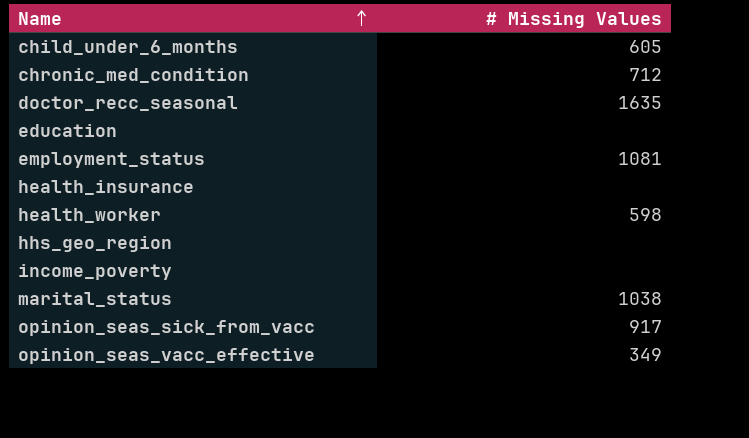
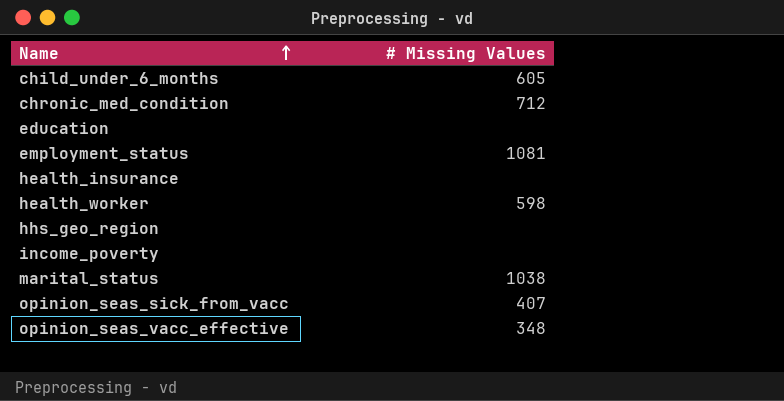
row doctor_recc_seasonal: 1635 -> none
opinion_seas_sick_from_vacc | # Missing Values: 917 -> 407
opinion_seas_vacc_effective | # Missing Values: 349 -> 348

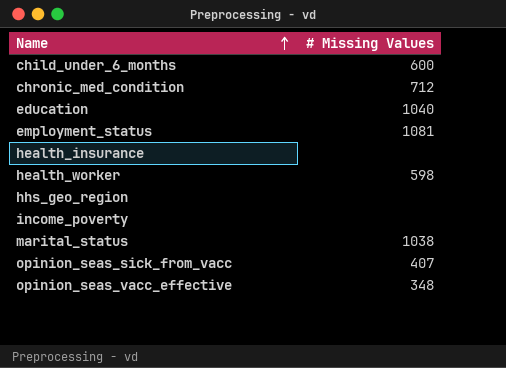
child_under_6_months | # Missing Values: 605 -> 600
education | # Missing Values: none -> 1040

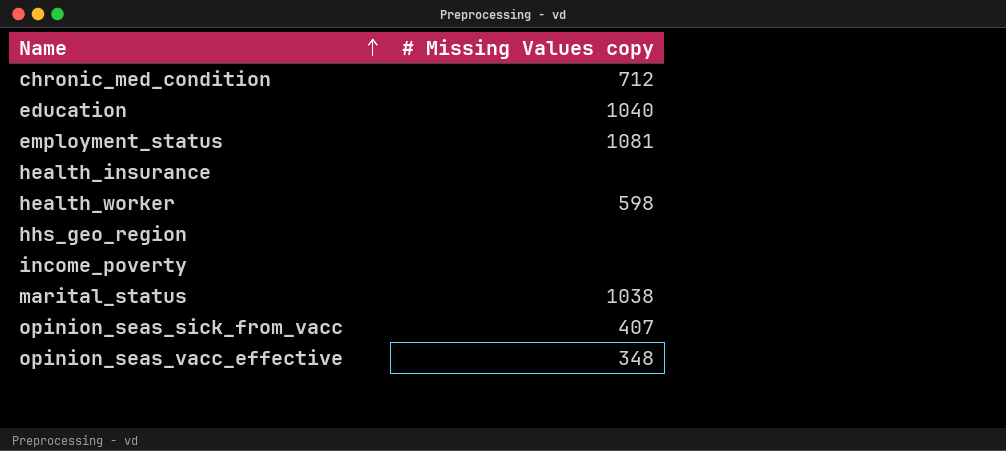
column name: # Missing Values -> # Missing Values copy
row child_under_6_months: 600 -> none

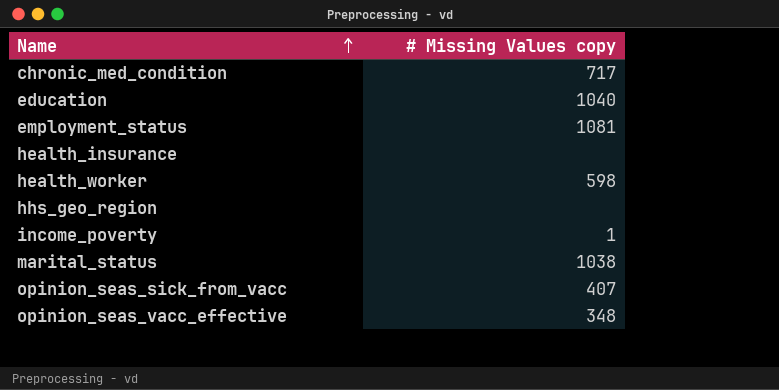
chronic_med_condition | # Missing Values copy: 712 -> 717
income_poverty | # Missing Values copy: none -> 1

